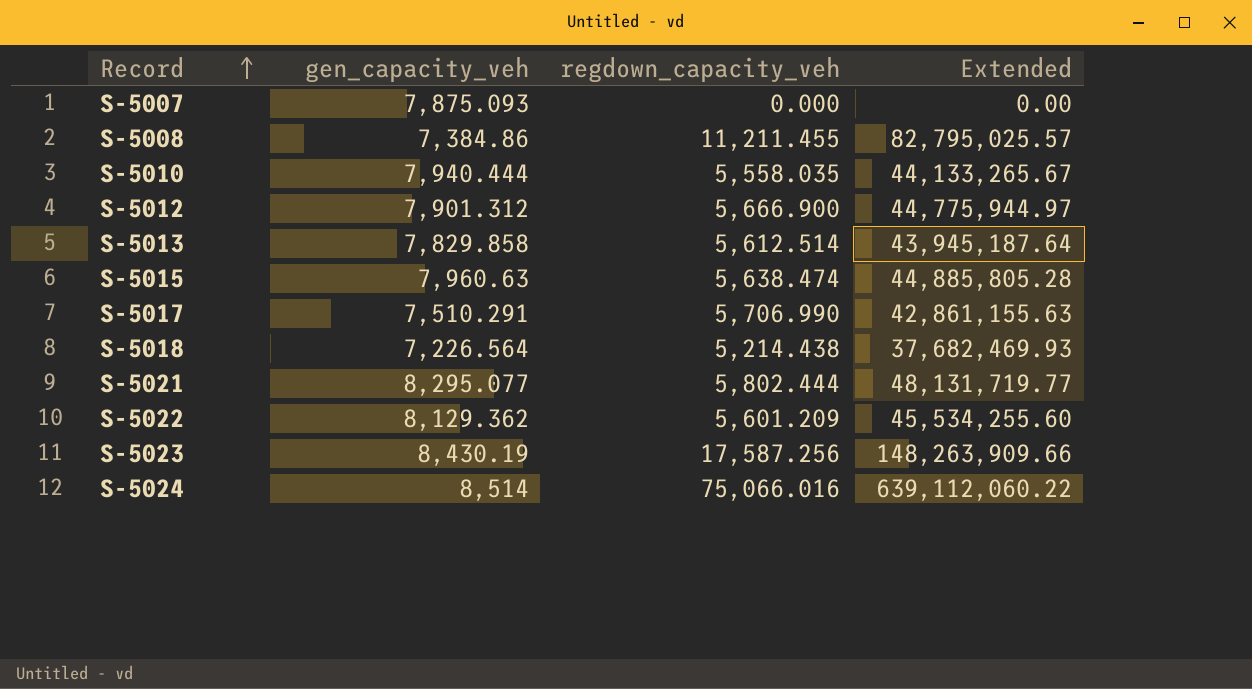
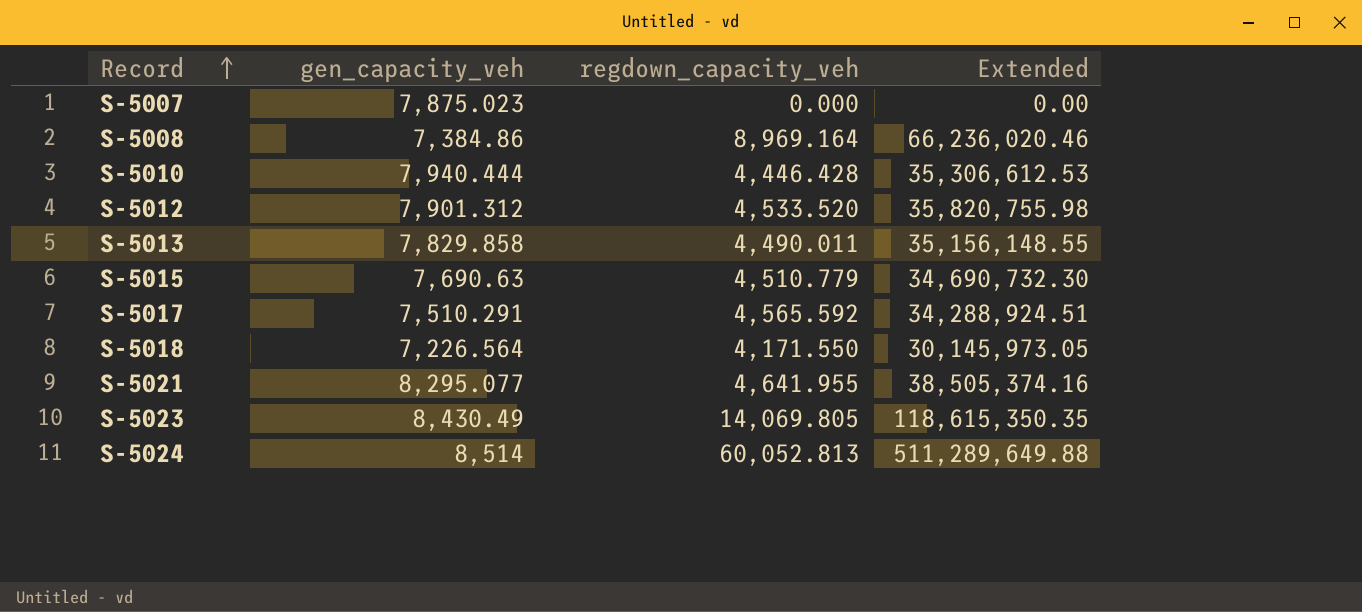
row S-5022: 8,129.362 | 5,601.209 | 45,534,255.60 -> none
S-5007 | gen_capacity_veh: 7,875.093 -> 7,875.023
S-5008 | regdown_capacity_veh: 11,211.455 -> 8,969.164
S-5008 | Extended: 82,795,025.57 -> 66,236,020.46
S-5010 | regdown_capacity_veh: 5,558.035 -> 4,446.428
S-5010 | Extended: 44,133,265.67 -> 35,306,612.53
S-5012 | regdown_capacity_veh: 5,666.900 -> 4,533.520
S-5012 | Extended: 44,775,944.97 -> 35,820,755.98
S-5013 | regdown_capacity_veh: 5,612.514 -> 4,490.011
S-5013 | Extended: 43,945,187.64 -> 35,156,148.55
S-5015 | gen_capacity_veh: 7,960.63 -> 7,690.63
S-5015 | regdown_capacity_veh: 5,638.474 -> 4,510.779
S-5015 | Extended: 44,885,805.28 -> 34,690,732.30
S-5017 | regdown_capacity_veh: 5,706.990 -> 4,565.592
S-5017 | Extended: 42,861,155.63 -> 34,288,924.51
S-5018 | regdown_capacity_veh: 5,214.438 -> 4,171.550
S-5018 | Extended: 37,682,469.93 -> 30,145,973.05
S-5021 | regdown_capacity_veh: 5,802.444 -> 4,641.955
S-5021 | Extended: 48,131,719.77 -> 38,505,374.16
S-5023 | gen_capacity_veh: 8,430.19 -> 8,430.49
S-5023 | regdown_capacity_veh: 17,587.256 -> 14,069.805
S-5023 | Extended: 148,263,909.66 -> 118,615,350.35
S-5024 | regdown_capacity_veh: 75,066.016 -> 60,052.813
S-5024 | Extended: 639,112,060.22 -> 511,289,649.88

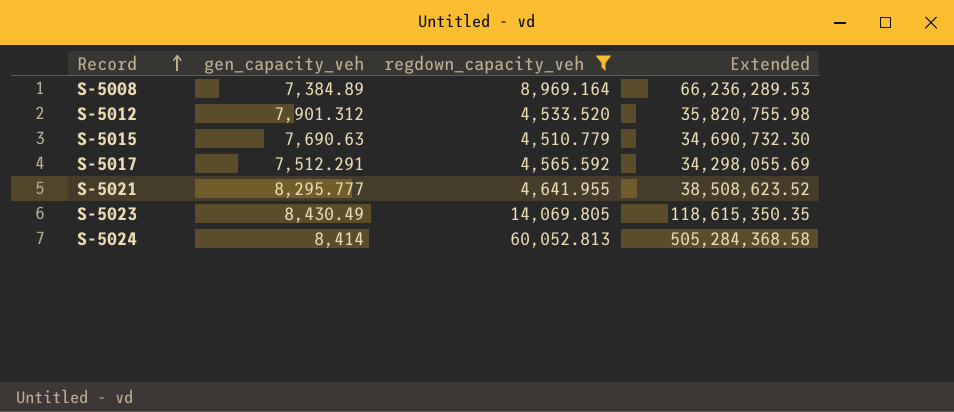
filter: none -> regdown_capacity_veh >= 4,510.779
S-5008 | gen_capacity_veh: 7,384.86 -> 7,384.89
S-5008 | Extended: 66,236,020.46 -> 66,236,289.53
S-5017 | gen_capacity_veh: 7,510.291 -> 7,512.291
S-5017 | Extended: 34,288,924.51 -> 34,298,055.69
S-5021 | gen_capacity_veh: 8,295.077 -> 8,295.777
S-5021 | Extended: 38,505,374.16 -> 38,508,623.52
S-5024 | gen_capacity_veh: 8,514 -> 8,414
S-5024 | Extended: 511,289,649.88 -> 505,284,368.58

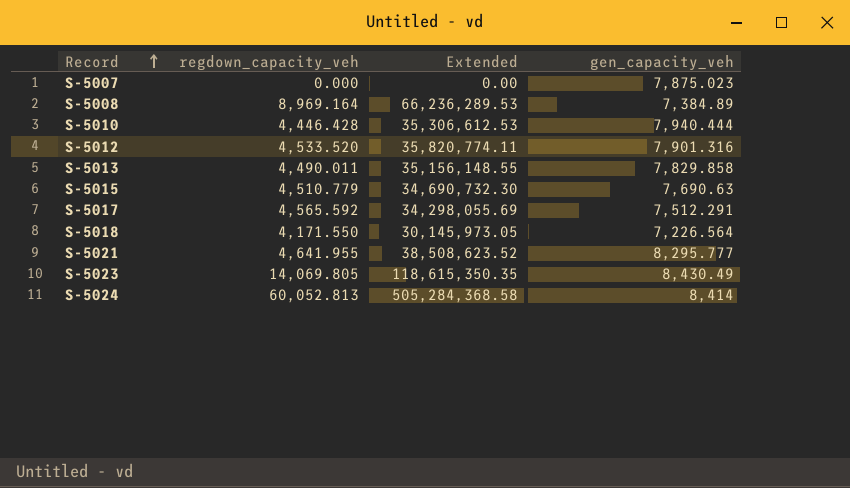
filter: regdown_capacity_veh >= 4,510.779 -> none
column gen_capacity_veh | position: 2 -> 4
S-5012 | Extended: 35,820,755.98 -> 35,820,774.11
S-5012 | gen_capacity_veh: 7,901.312 -> 7,901.316

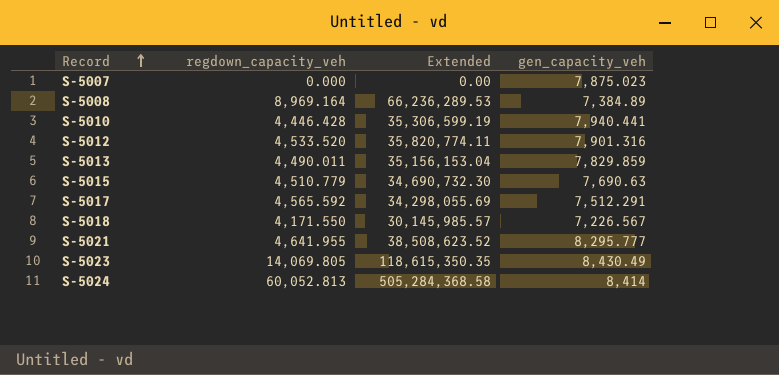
S-5010 | Extended: 35,306,612.53 -> 35,306,599.19
S-5010 | gen_capacity_veh: 7,940.444 -> 7,940.441
S-5013 | Extended: 35,156,148.55 -> 35,156,153.04
S-5013 | gen_capacity_veh: 7,829.858 -> 7,829.859
S-5018 | Extended: 30,145,973.05 -> 30,145,985.57
S-5018 | gen_capacity_veh: 7,226.564 -> 7,226.567

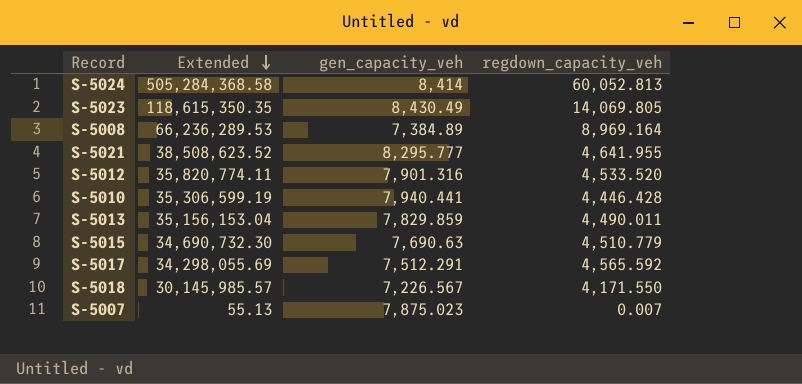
row order: Record ascending -> Extended descending
column regdown_capacity_veh | position: 2 -> 4
S-5007 | Extended: 0.00 -> 55.13
S-5007 | regdown_capacity_veh: 0.000 -> 0.007

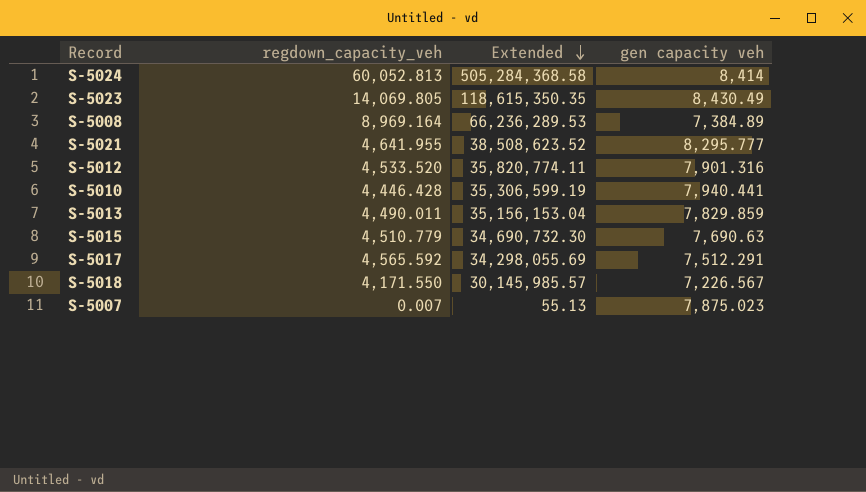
column regdown_capacity_veh | position: 4 -> 2
column name: gen_capacity_veh -> gen capacity veh

